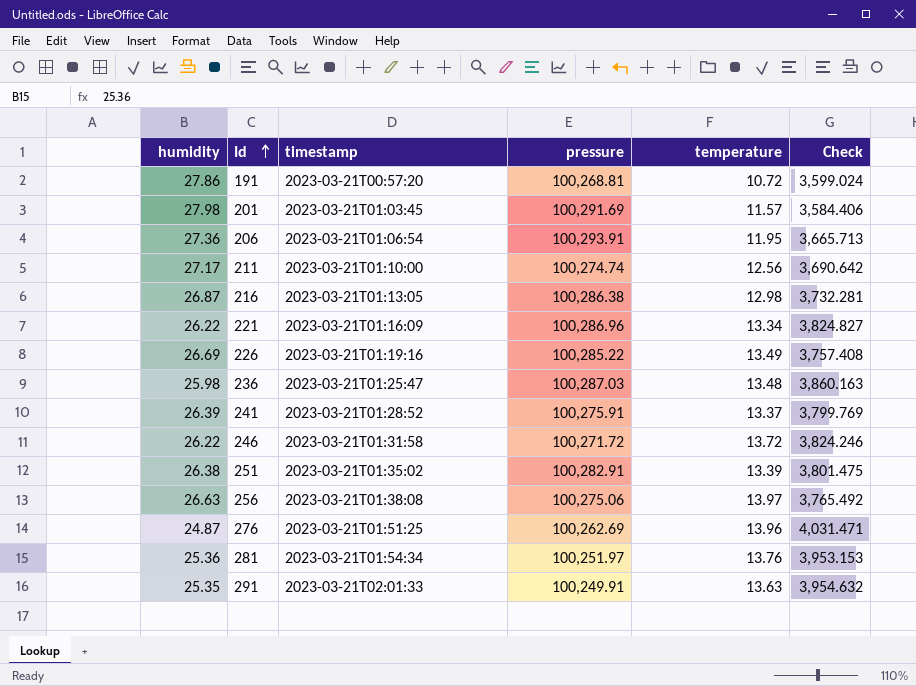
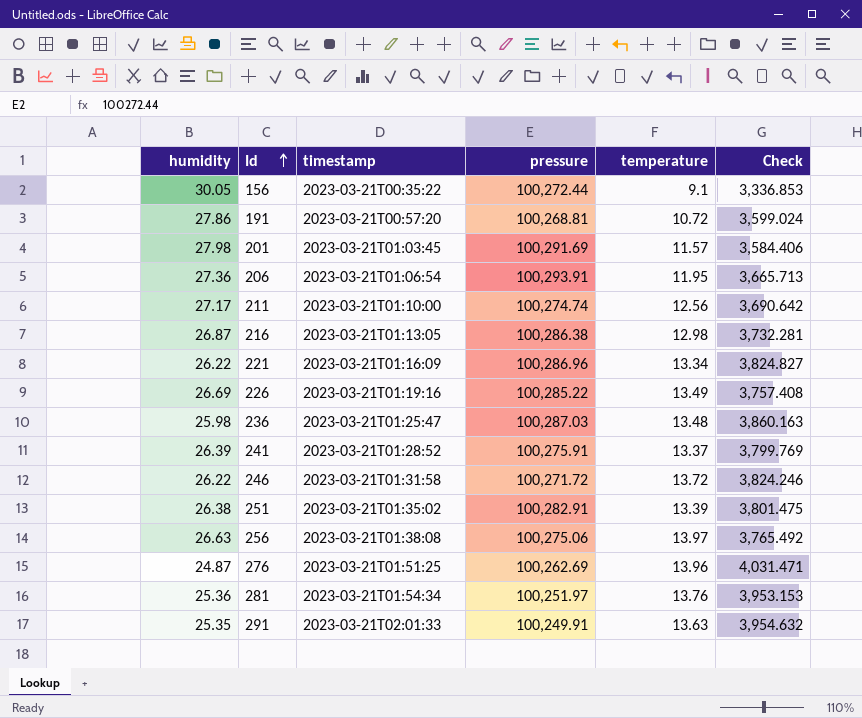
row 156: none -> 30.05 | 2023-03-21T00:35:22 | 100,272.44 | 9.1 | 3,336.853

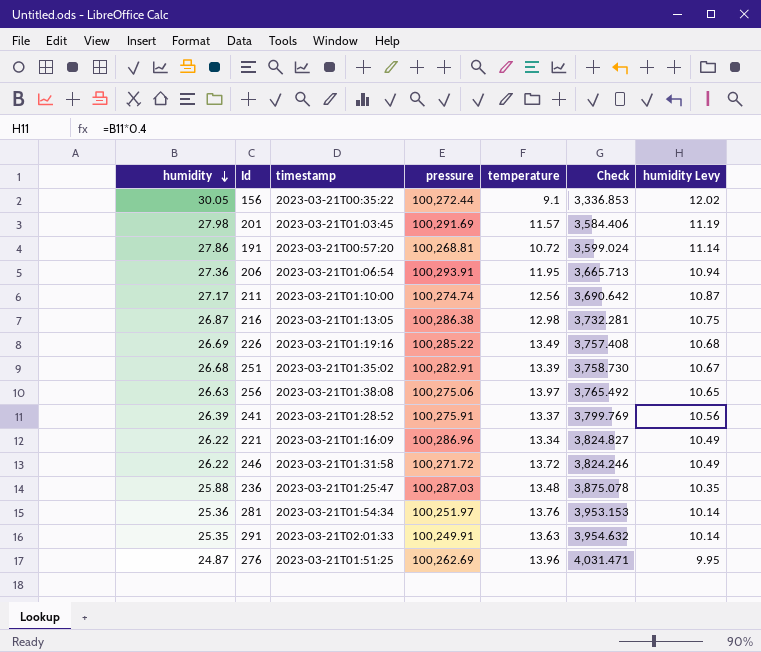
row order: Id ascending -> humidity descending
column humidity Levy | formula: none -> [humidity] * 0.4
251 | humidity: 26.38 -> 26.68
251 | Check: 3,801.475 -> 3,758.730
236 | humidity: 25.98 -> 25.88
236 | Check: 3,860.163 -> 3,875.078

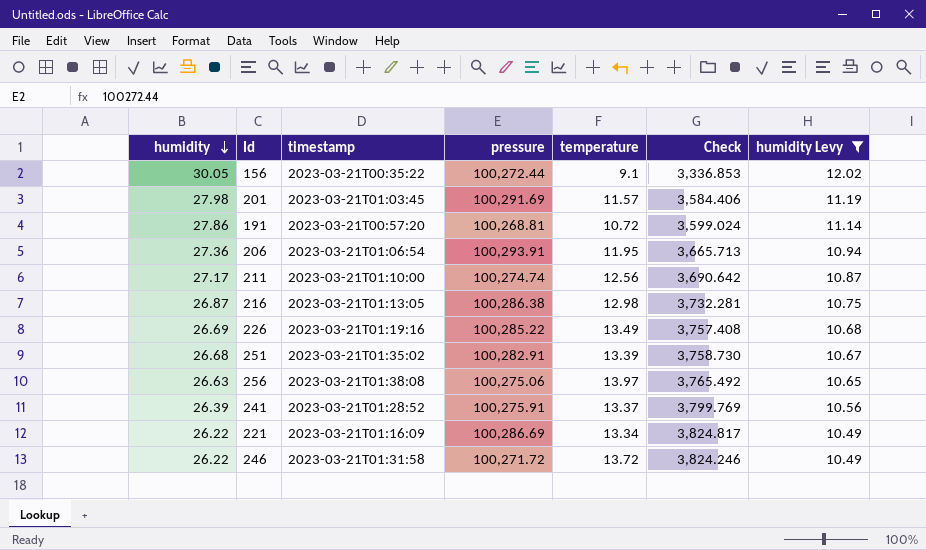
filter: none -> humidity Levy >= 10.49
221 | pressure: 100,286.96 -> 100,286.69
221 | Check: 3,824.827 -> 3,824.817

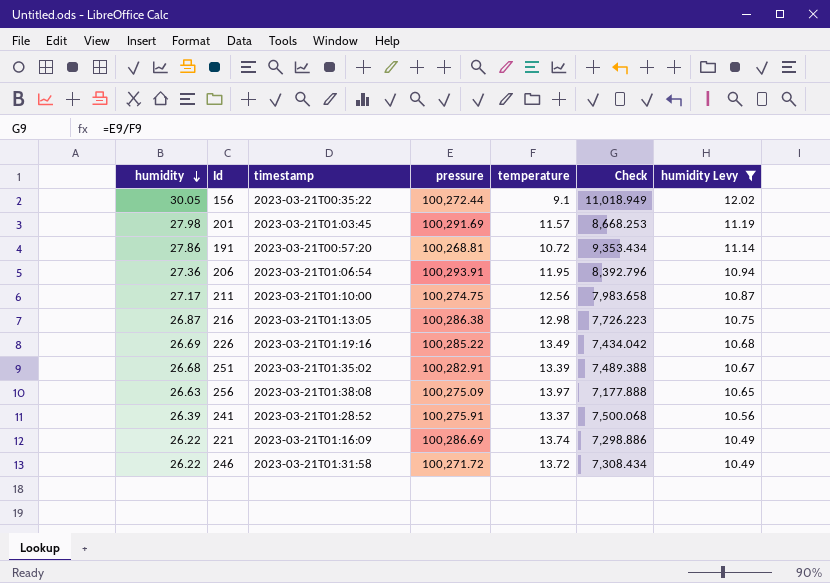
column Check | formula: [pressure] / [humidity] -> [pressure] / [temperature]
211 | pressure: 100,274.74 -> 100,274.75
256 | pressure: 100,275.06 -> 100,275.09
221 | temperature: 13.34 -> 13.74

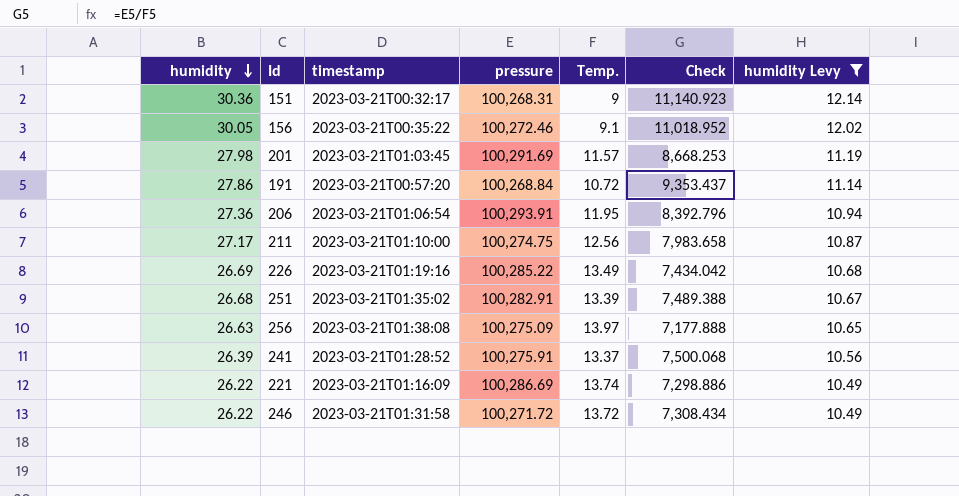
column name: temperature -> Temp.
row 216: 26.87 | 2023-03-21T01:13:05 | 100,286.38 | 12.98 | 7,726.223 | 10.75 -> none
row 151: none -> 30.36 | 2023-03-21T00:32:17 | 100,268.31 | 9 | 11,140.923 | 12.14
156 | pressure: 100,272.44 -> 100,272.46
156 | Check: 11,018.949 -> 11,018.952
191 | pressure: 100,268.81 -> 100,268.84
191 | Check: 9,353.434 -> 9,353.437

